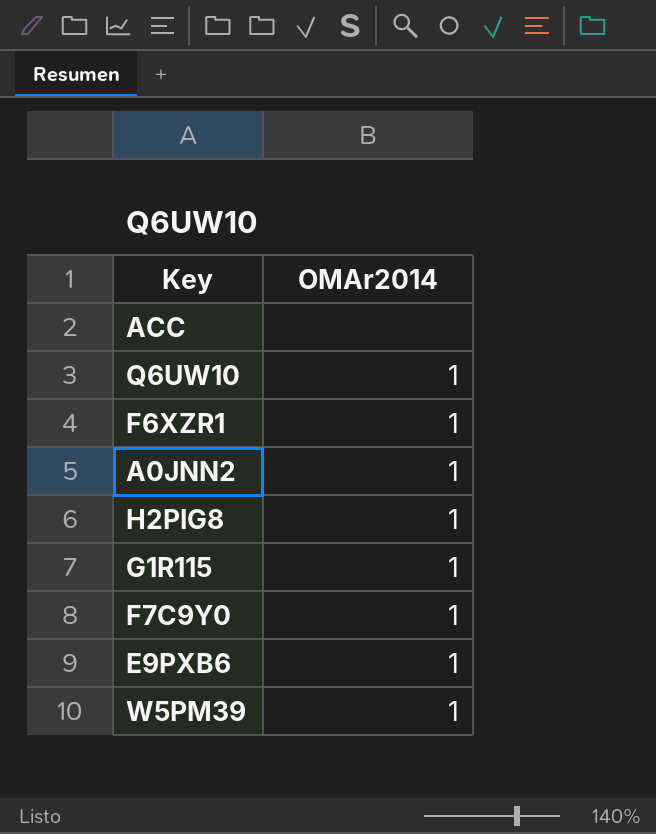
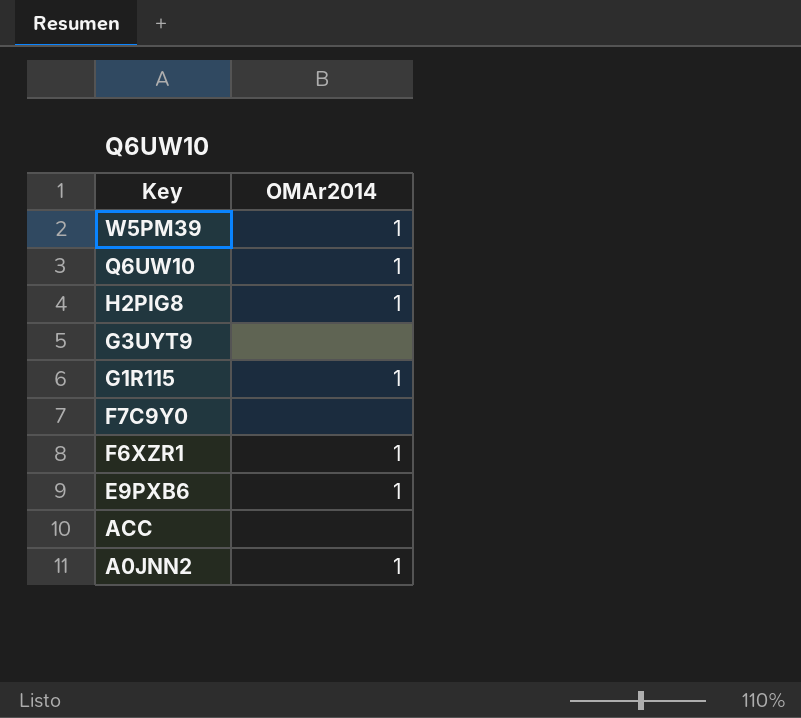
row order: none -> Key descending
row G3UYT9: none -> none
F7C9Y0 | OMAr2014: 1 -> none

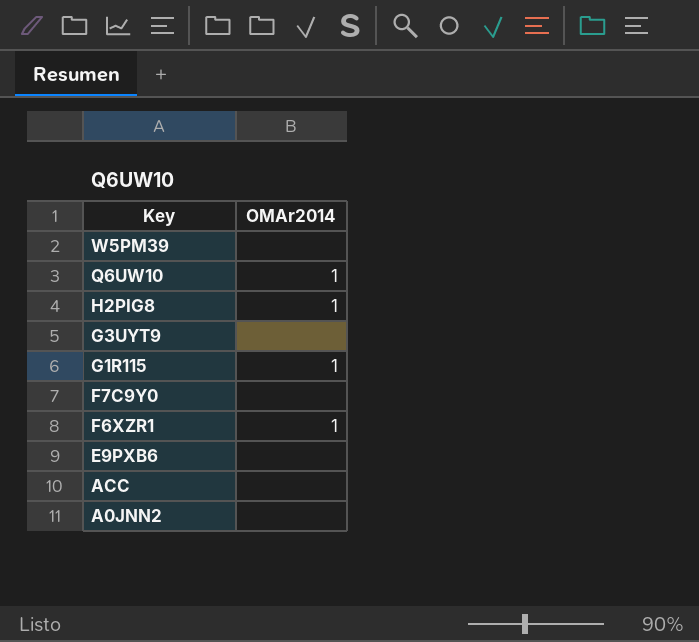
W5PM39 | OMAr2014: 1 -> none
E9PXB6 | OMAr2014: 1 -> none
A0JNN2 | OMAr2014: 1 -> none

